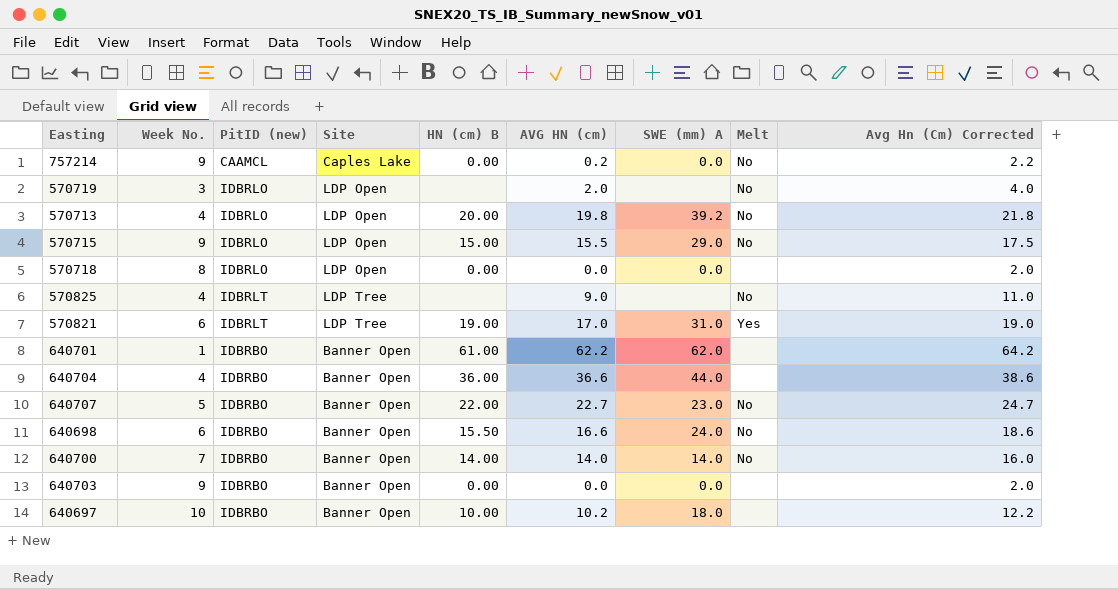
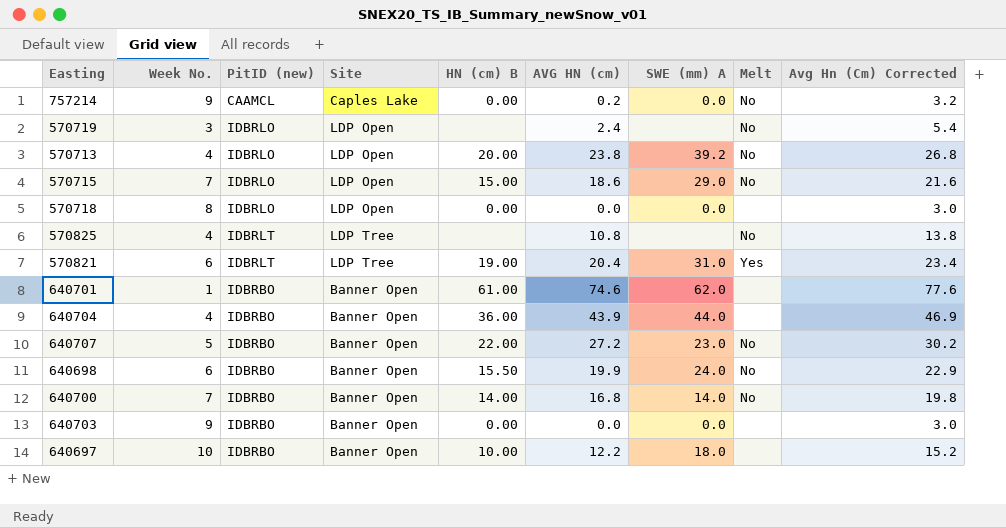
column Avg Hn (Cm) Corrected | formula: [AVG HN (cm)] + 2 -> [AVG HN (cm)] + 3
570719 | AVG HN (cm): 2.0 -> 2.4
570713 | AVG HN (cm): 19.8 -> 23.8
570715 | Week No.: 9 -> 7
570715 | AVG HN (cm): 15.5 -> 18.6
570825 | AVG HN (cm): 9.0 -> 10.8
570821 | AVG HN (cm): 17.0 -> 20.4
640701 | AVG HN (cm): 62.2 -> 74.6
640704 | AVG HN (cm): 36.6 -> 43.9
640707 | AVG HN (cm): 22.7 -> 27.2
640698 | AVG HN (cm): 16.6 -> 19.9
640700 | AVG HN (cm): 14.0 -> 16.8
640697 | AVG HN (cm): 10.2 -> 12.2

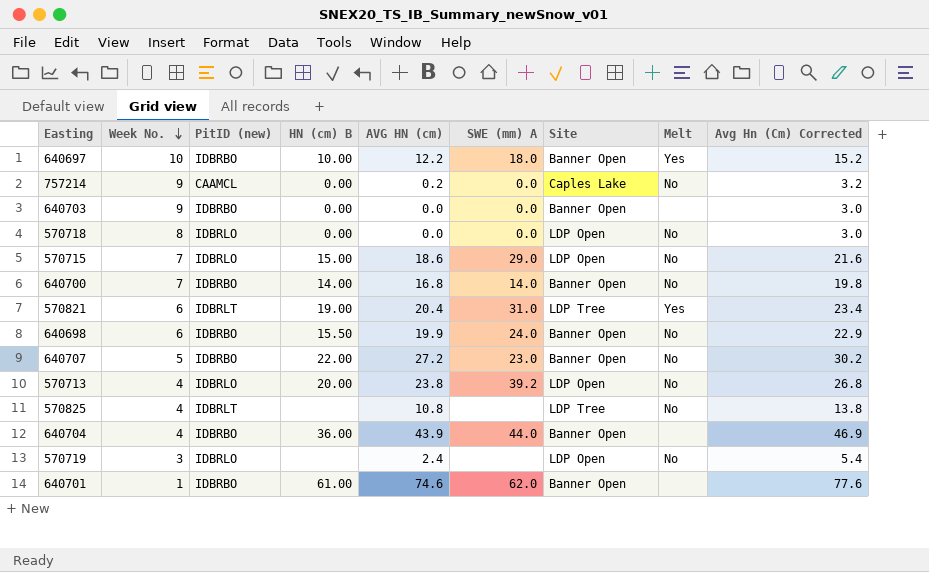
row order: none -> Week No. descending
column Site | position: 4 -> 7
640697 | Melt: none -> Yes
570718 | Melt: none -> No

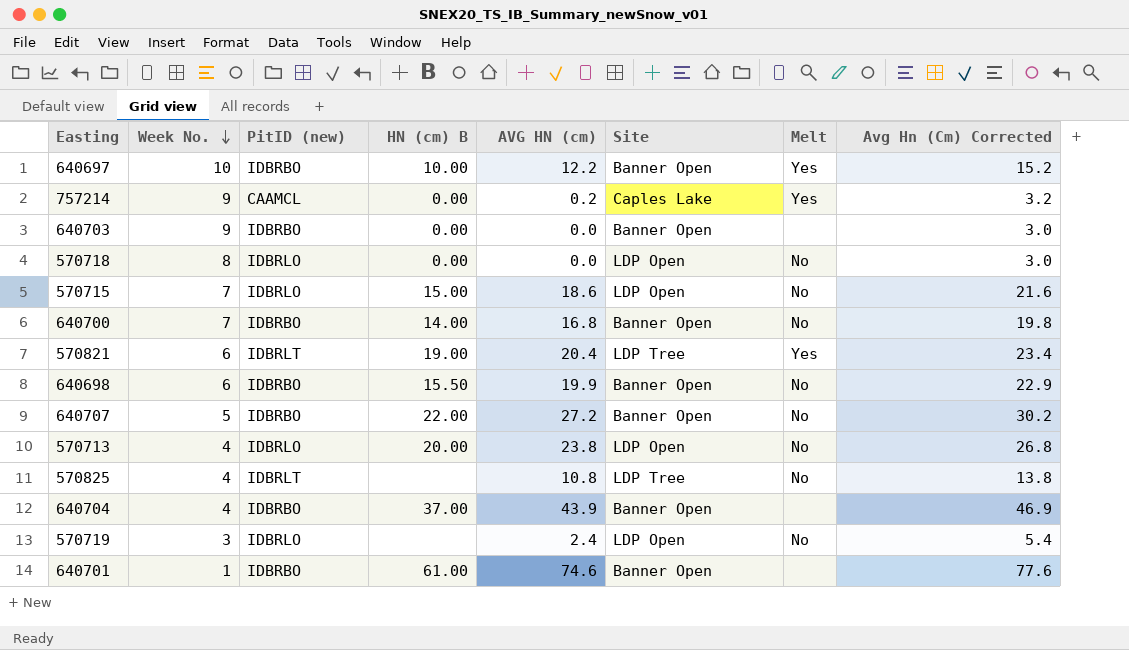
column SWE (mm) A | position: 6 -> none
757214 | Melt: No -> Yes
640704 | HN (cm) B: 36.00 -> 37.00

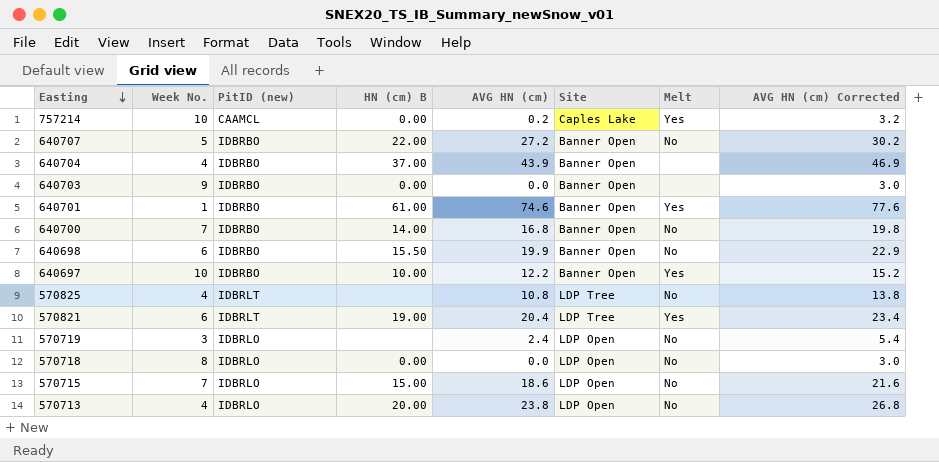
row order: Week No. descending -> Easting descending
column name: Avg Hn (Cm) Corrected -> AVG HN (cm) Corrected
757214 | Week No.: 9 -> 10
640701 | Melt: none -> Yes

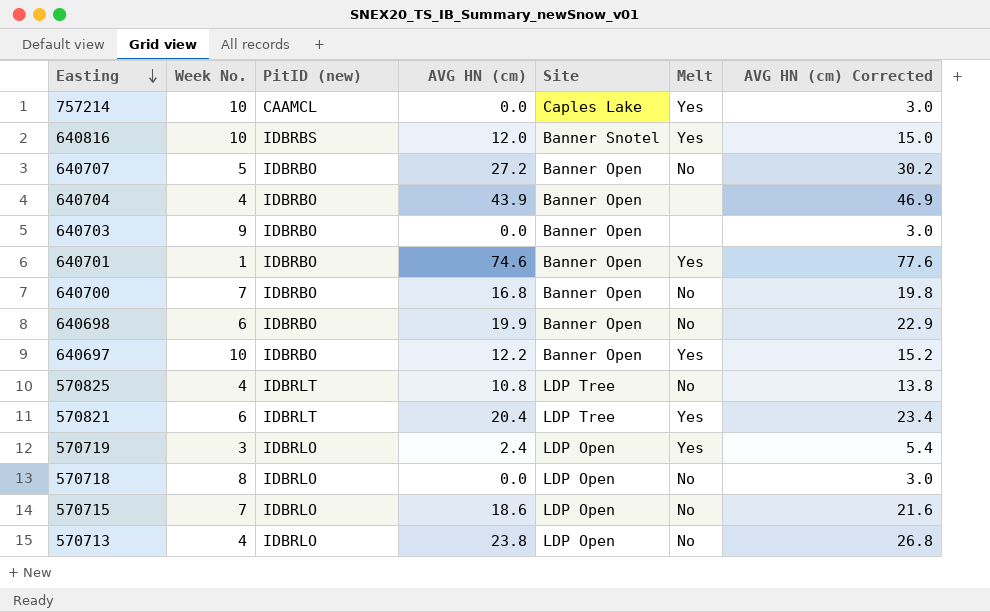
column HN (cm) B | position: 4 -> none
757214 | AVG HN (cm): 0.2 -> 0.0
757214 | AVG HN (cm) Corrected: 3.2 -> 3.0
row 640816: none -> 10 | IDBRBS | 12.0 | Banner Snotel | Yes | 15.0
570719 | Melt: No -> Yes

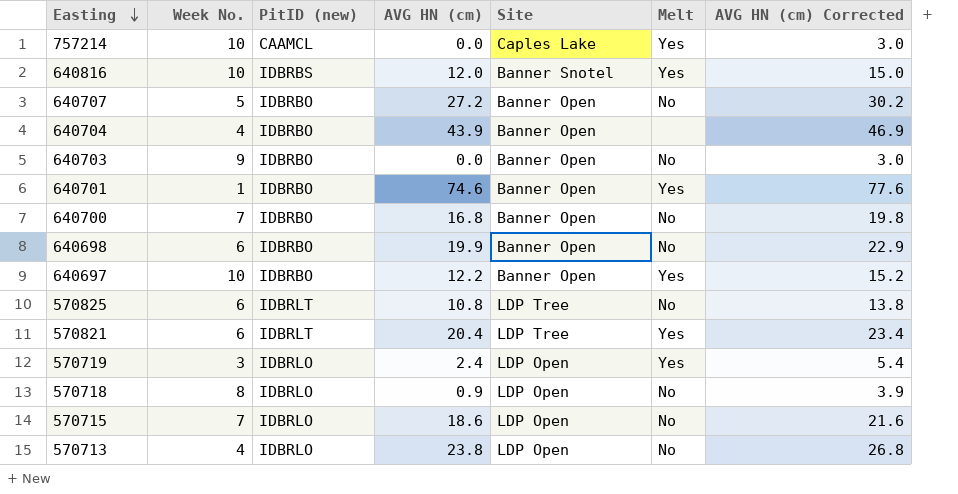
640703 | Melt: none -> No
570825 | Week No.: 4 -> 6
570718 | AVG HN (cm): 0.0 -> 0.9
570718 | AVG HN (cm) Corrected: 3.0 -> 3.9

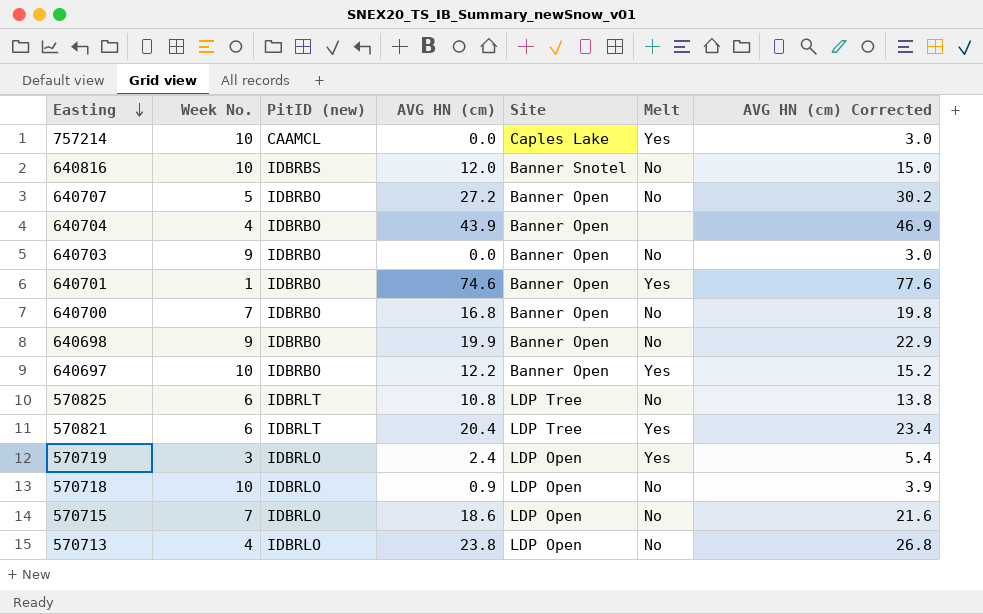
640816 | Melt: Yes -> No
640698 | Week No.: 6 -> 9
570718 | Week No.: 8 -> 10

